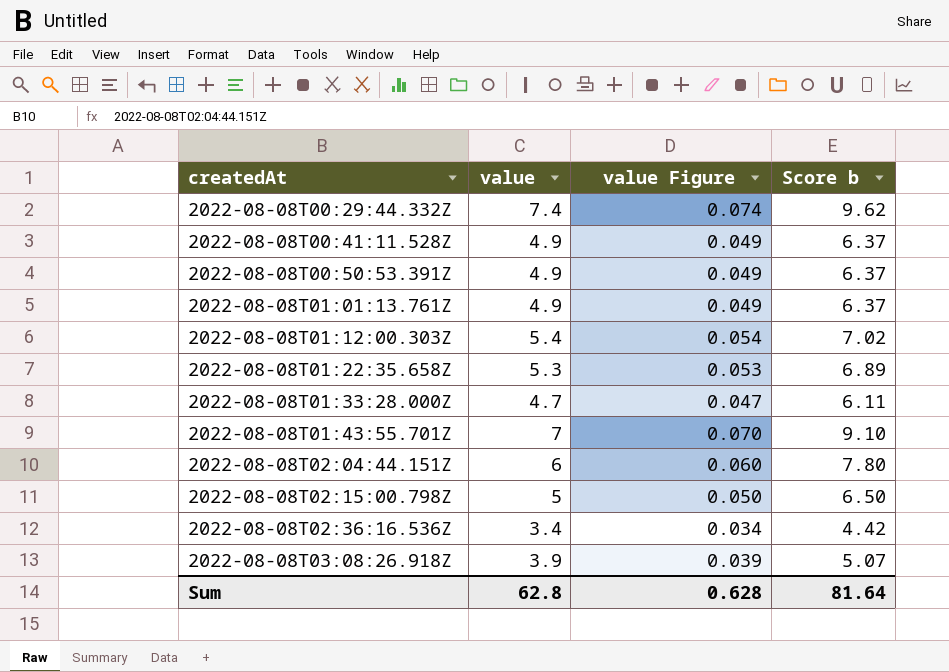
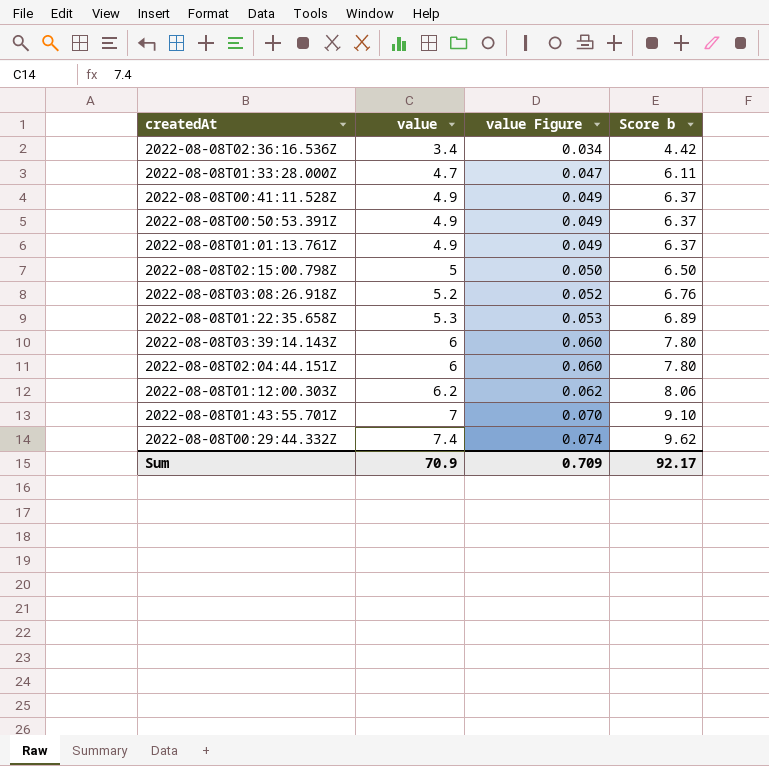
row order: createdAt ascending -> value ascending
2022-08-08T03:08:26.918Z | value: 3.9 -> 5.2
2022-08-08T03:08:26.918Z | value Figure: 0.039 -> 0.052
2022-08-08T03:08:26.918Z | Score b: 5.07 -> 6.76
row 2022-08-08T03:39:14.143Z: none -> 6 | 0.060 | 7.80
2022-08-08T01:12:00.303Z | value: 5.4 -> 6.2
2022-08-08T01:12:00.303Z | value Figure: 0.054 -> 0.062
2022-08-08T01:12:00.303Z | Score b: 7.02 -> 8.06
Sum | value: 62.8 -> 70.9
Sum | value Figure: 0.628 -> 0.709
Sum | Score b: 81.64 -> 92.17

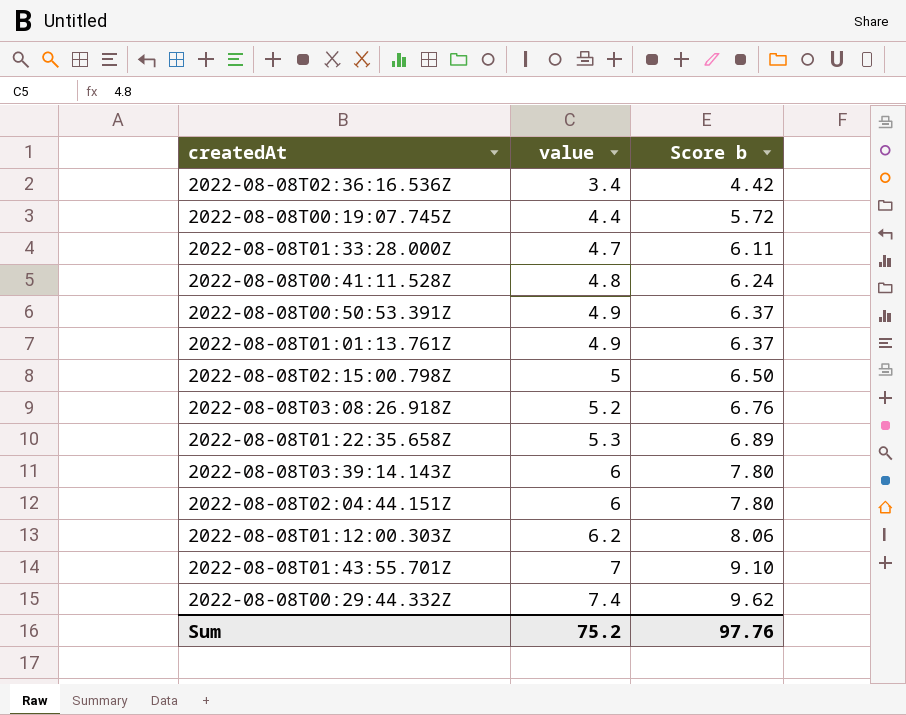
column value Figure | formula: [value] * 0.01 -> none
row 2022-08-08T00:19:07.745Z: none -> 4.4 | 5.72
2022-08-08T00:41:11.528Z | value: 4.9 -> 4.8
2022-08-08T00:41:11.528Z | Score b: 6.37 -> 6.24
Sum | value: 70.9 -> 75.2
Sum | Score b: 92.17 -> 97.76

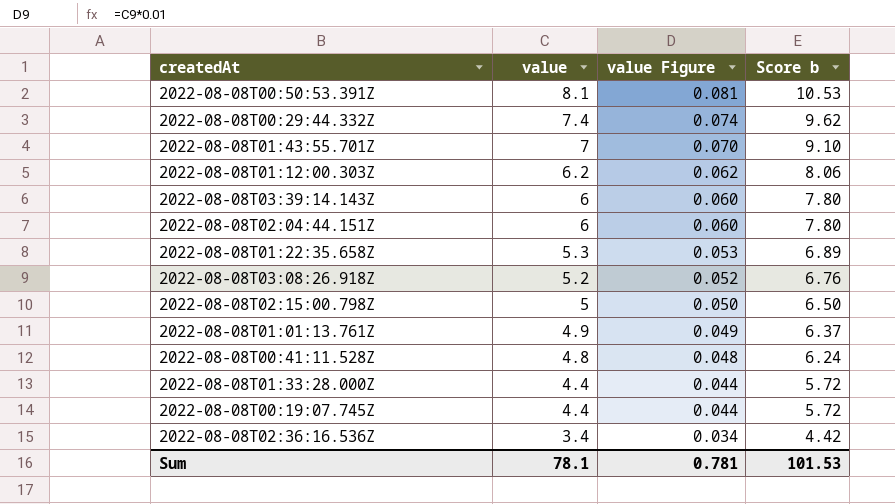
row order: value ascending -> value descending
column value Figure | formula: none -> [value] * 0.01
2022-08-08T00:50:53.391Z | value: 4.9 -> 8.1
2022-08-08T00:50:53.391Z | Score b: 6.37 -> 10.53
2022-08-08T01:33:28.000Z | value: 4.7 -> 4.4
2022-08-08T01:33:28.000Z | Score b: 6.11 -> 5.72
Sum | value: 75.2 -> 78.1
Sum | Score b: 97.76 -> 101.53

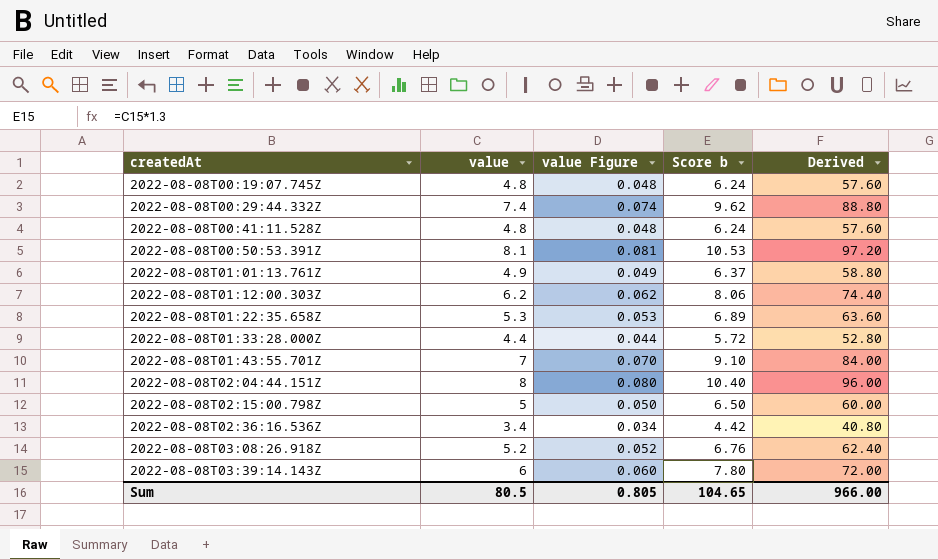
row order: value descending -> createdAt ascending
column Derived | formula: none -> [value] * 12
2022-08-08T00:19:07.745Z | value: 4.4 -> 4.8
2022-08-08T00:19:07.745Z | value Figure: 0.044 -> 0.048
2022-08-08T00:19:07.745Z | Score b: 5.72 -> 6.24
2022-08-08T02:04:44.151Z | value: 6 -> 8
2022-08-08T02:04:44.151Z | value Figure: 0.060 -> 0.080
2022-08-08T02:04:44.151Z | Score b: 7.80 -> 10.40
Sum | value: 78.1 -> 80.5
Sum | value Figure: 0.781 -> 0.805
Sum | Score b: 101.53 -> 104.65

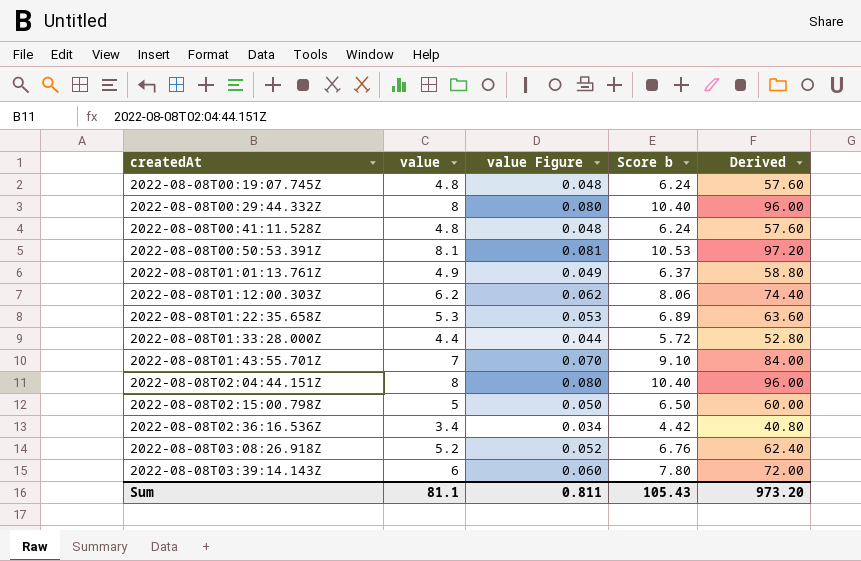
2022-08-08T00:29:44.332Z | value: 7.4 -> 8
2022-08-08T00:29:44.332Z | value Figure: 0.074 -> 0.080
2022-08-08T00:29:44.332Z | Score b: 9.62 -> 10.40
2022-08-08T00:29:44.332Z | Derived: 88.80 -> 96.00
Sum | value: 80.5 -> 81.1
Sum | value Figure: 0.805 -> 0.811
Sum | Score b: 104.65 -> 105.43
Sum | Derived: 966.00 -> 973.20

